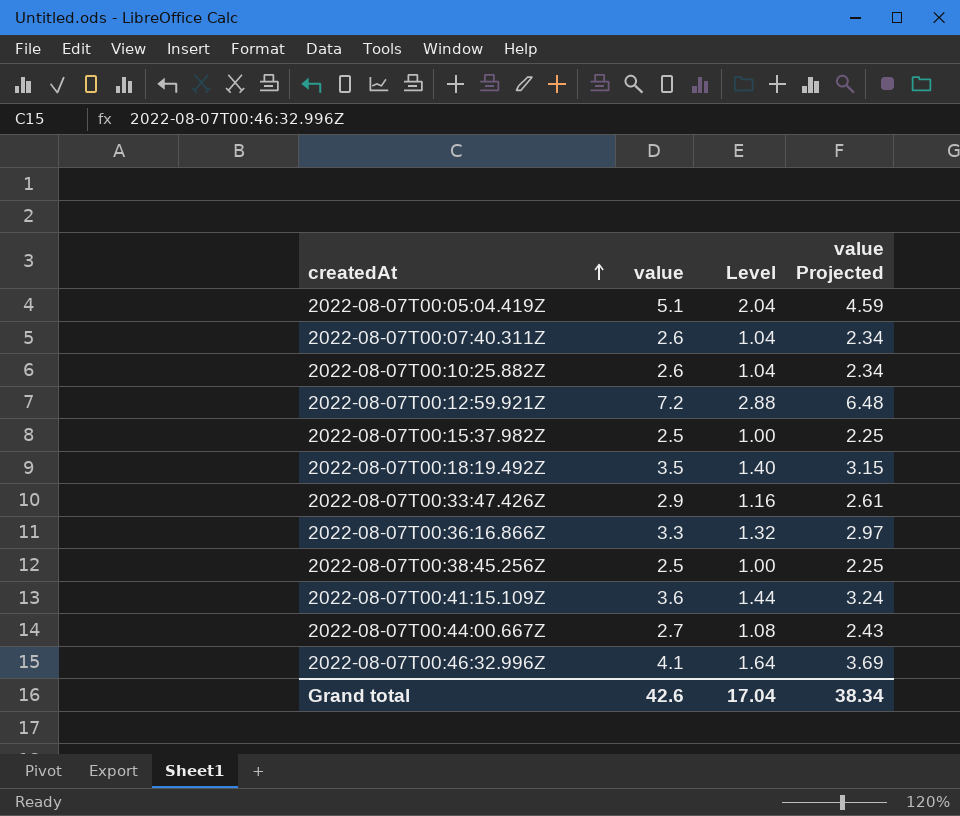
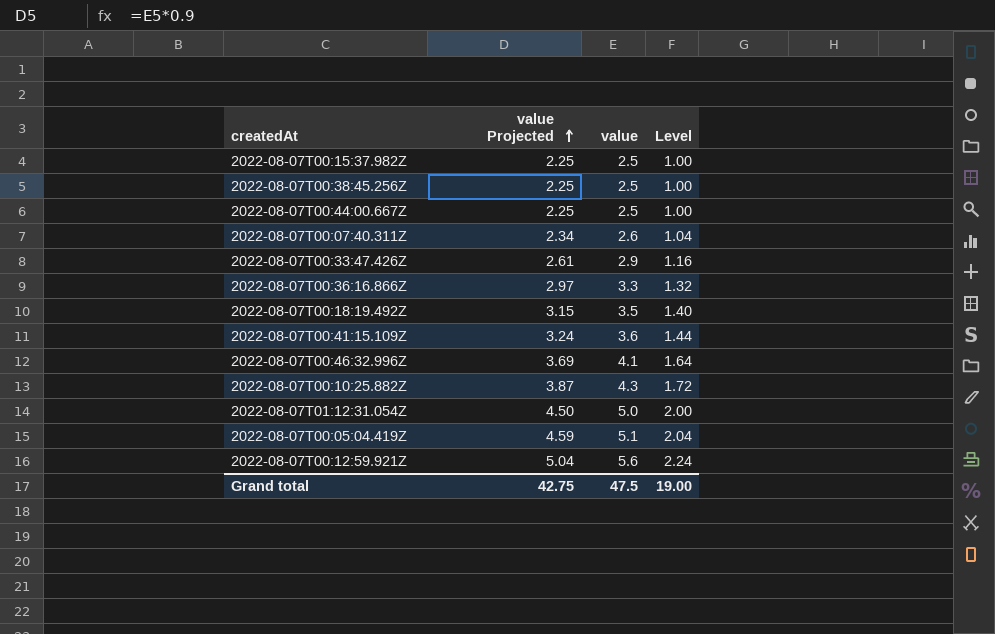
row order: createdAt ascending -> value Projected ascending
column value Projected | position: 4 -> 2
2022-08-07T00:44:00.667Z | value Projected: 2.43 -> 2.25
2022-08-07T00:44:00.667Z | value: 2.7 -> 2.5
2022-08-07T00:44:00.667Z | Level: 1.08 -> 1.00
2022-08-07T00:10:25.882Z | value Projected: 2.34 -> 3.87
2022-08-07T00:10:25.882Z | value: 2.6 -> 4.3
2022-08-07T00:10:25.882Z | Level: 1.04 -> 1.72
row 2022-08-07T01:12:31.054Z: none -> 4.50 | 5.0 | 2.00
2022-08-07T00:12:59.921Z | value Projected: 6.48 -> 5.04
2022-08-07T00:12:59.921Z | value: 7.2 -> 5.6
2022-08-07T00:12:59.921Z | Level: 2.88 -> 2.24
Grand total | value Projected: 38.34 -> 42.75
Grand total | value: 42.6 -> 47.5
Grand total | Level: 17.04 -> 19.00

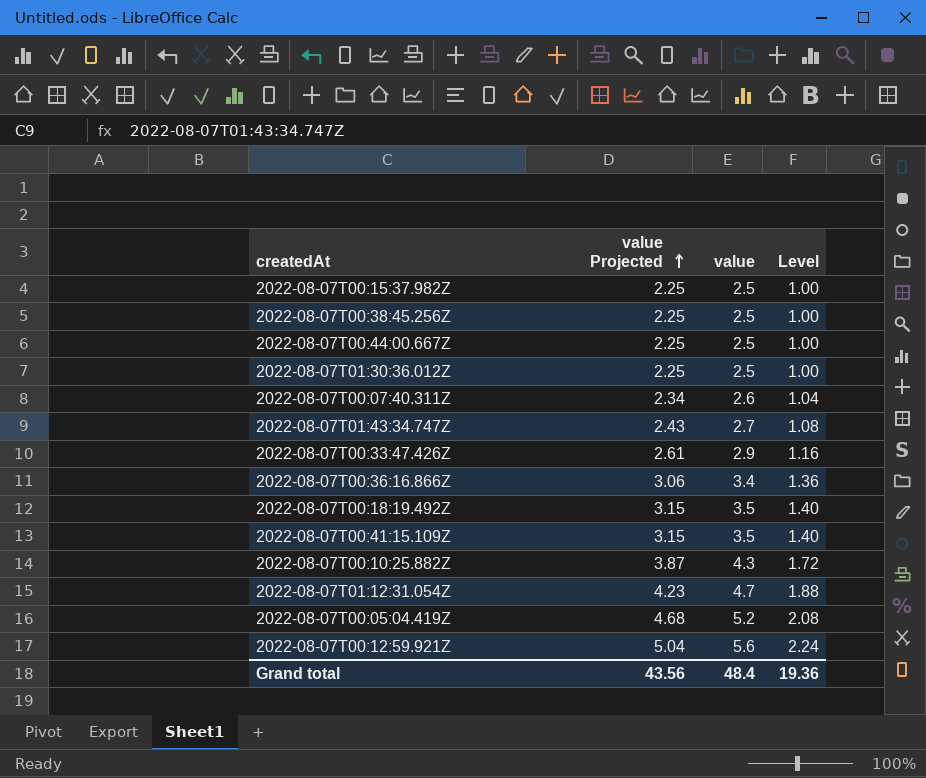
row 2022-08-07T00:46:32.996Z: 3.69 | 4.1 | 1.64 -> none
row 2022-08-07T01:30:36.012Z: none -> 2.25 | 2.5 | 1.00
row 2022-08-07T01:43:34.747Z: none -> 2.43 | 2.7 | 1.08
2022-08-07T00:36:16.866Z | value Projected: 2.97 -> 3.06
2022-08-07T00:36:16.866Z | value: 3.3 -> 3.4
2022-08-07T00:36:16.866Z | Level: 1.32 -> 1.36
2022-08-07T00:41:15.109Z | value Projected: 3.24 -> 3.15
2022-08-07T00:41:15.109Z | value: 3.6 -> 3.5
2022-08-07T00:41:15.109Z | Level: 1.44 -> 1.40
2022-08-07T01:12:31.054Z | value Projected: 4.50 -> 4.23
2022-08-07T01:12:31.054Z | value: 5.0 -> 4.7
2022-08-07T01:12:31.054Z | Level: 2.00 -> 1.88
2022-08-07T00:05:04.419Z | value Projected: 4.59 -> 4.68
2022-08-07T00:05:04.419Z | value: 5.1 -> 5.2
2022-08-07T00:05:04.419Z | Level: 2.04 -> 2.08
Grand total | value Projected: 42.75 -> 43.56
Grand total | value: 47.5 -> 48.4
Grand total | Level: 19.00 -> 19.36

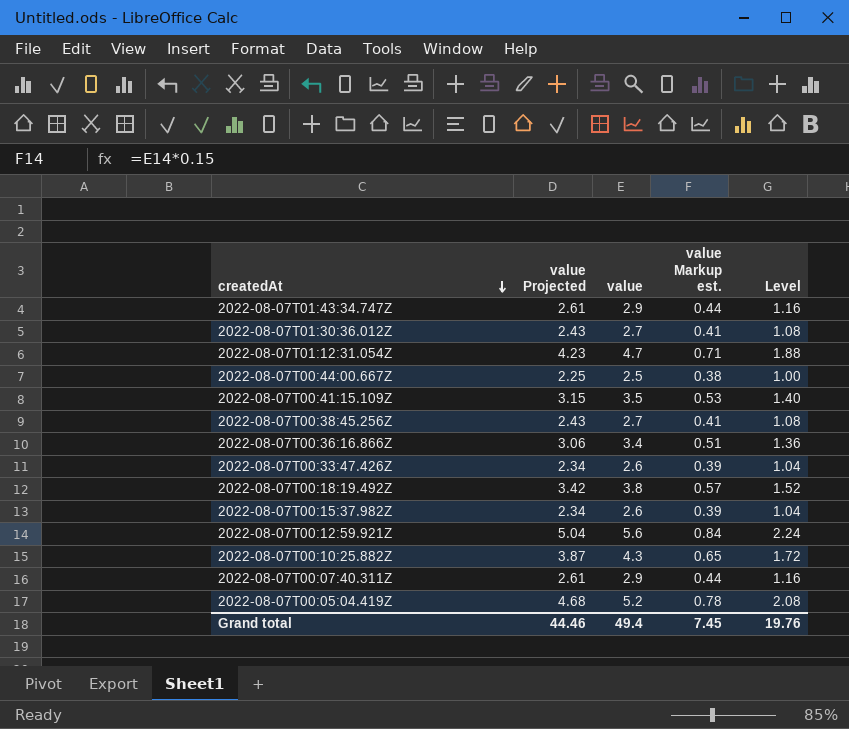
row order: value Projected ascending -> createdAt descending
column value Markup est. | formula: none -> [value] * 0.15
2022-08-07T01:43:34.747Z | value Projected: 2.43 -> 2.61
2022-08-07T01:43:34.747Z | value: 2.7 -> 2.9
2022-08-07T01:43:34.747Z | Level: 1.08 -> 1.16
2022-08-07T01:30:36.012Z | value Projected: 2.25 -> 2.43
2022-08-07T01:30:36.012Z | value: 2.5 -> 2.7
2022-08-07T01:30:36.012Z | Level: 1.00 -> 1.08
2022-08-07T00:38:45.256Z | value Projected: 2.25 -> 2.43
2022-08-07T00:38:45.256Z | value: 2.5 -> 2.7
2022-08-07T00:38:45.256Z | Level: 1.00 -> 1.08
2022-08-07T00:33:47.426Z | value Projected: 2.61 -> 2.34
2022-08-07T00:33:47.426Z | value: 2.9 -> 2.6
2022-08-07T00:33:47.426Z | Level: 1.16 -> 1.04
2022-08-07T00:18:19.492Z | value Projected: 3.15 -> 3.42
2022-08-07T00:18:19.492Z | value: 3.5 -> 3.8
2022-08-07T00:18:19.492Z | Level: 1.40 -> 1.52
2022-08-07T00:15:37.982Z | value Projected: 2.25 -> 2.34
2022-08-07T00:15:37.982Z | value: 2.5 -> 2.6
2022-08-07T00:15:37.982Z | Level: 1.00 -> 1.04
2022-08-07T00:07:40.311Z | value Projected: 2.34 -> 2.61
2022-08-07T00:07:40.311Z | value: 2.6 -> 2.9
2022-08-07T00:07:40.311Z | Level: 1.04 -> 1.16
Grand total | value Projected: 43.56 -> 44.46
Grand total | value: 48.4 -> 49.4
Grand total | Level: 19.36 -> 19.76

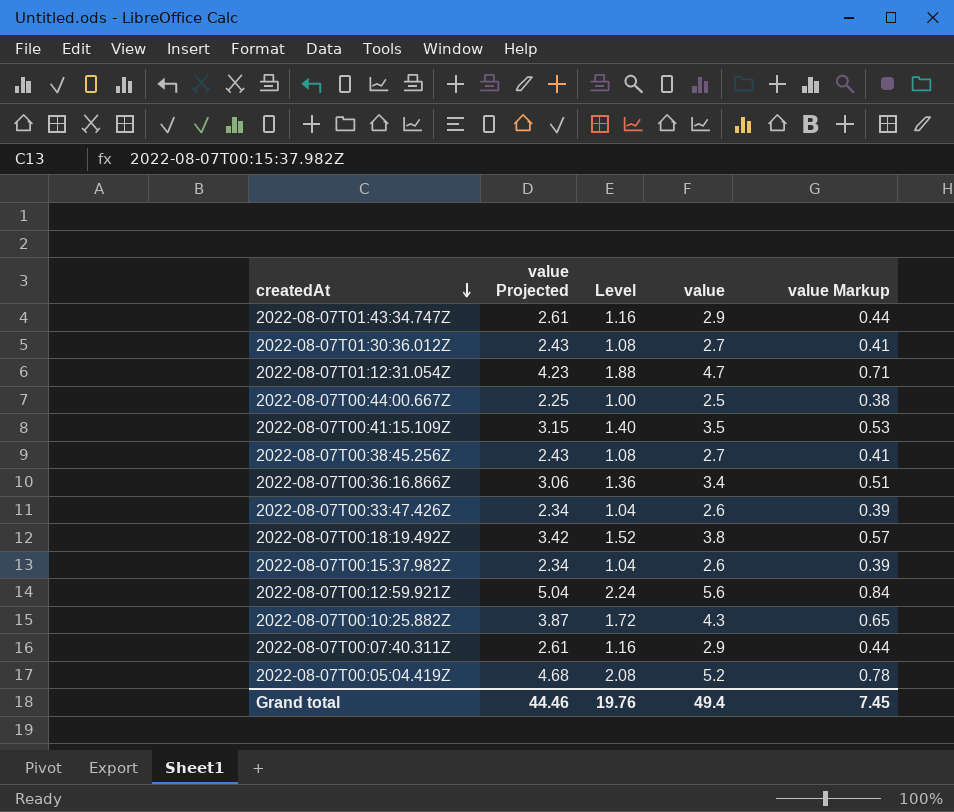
column Level | position: 5 -> 3
column name: value Markup est. -> value Markup

